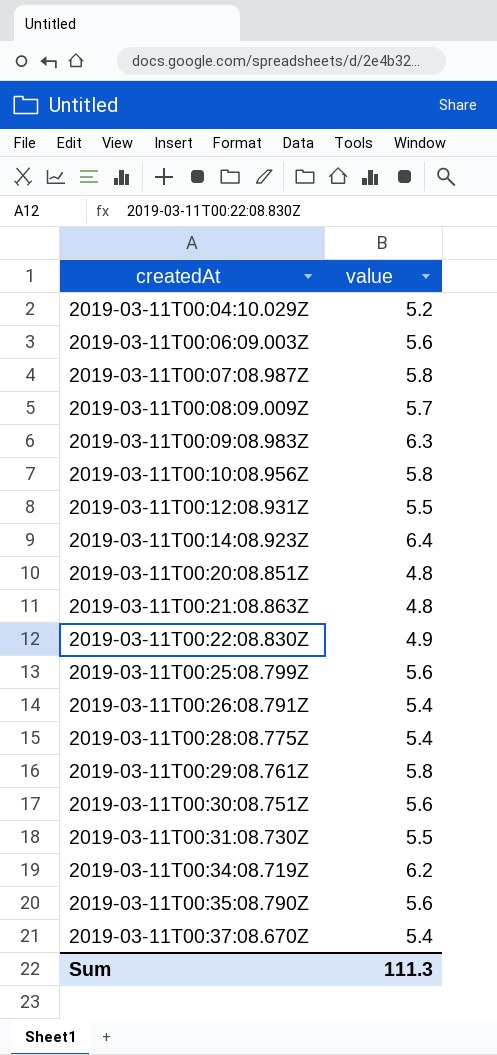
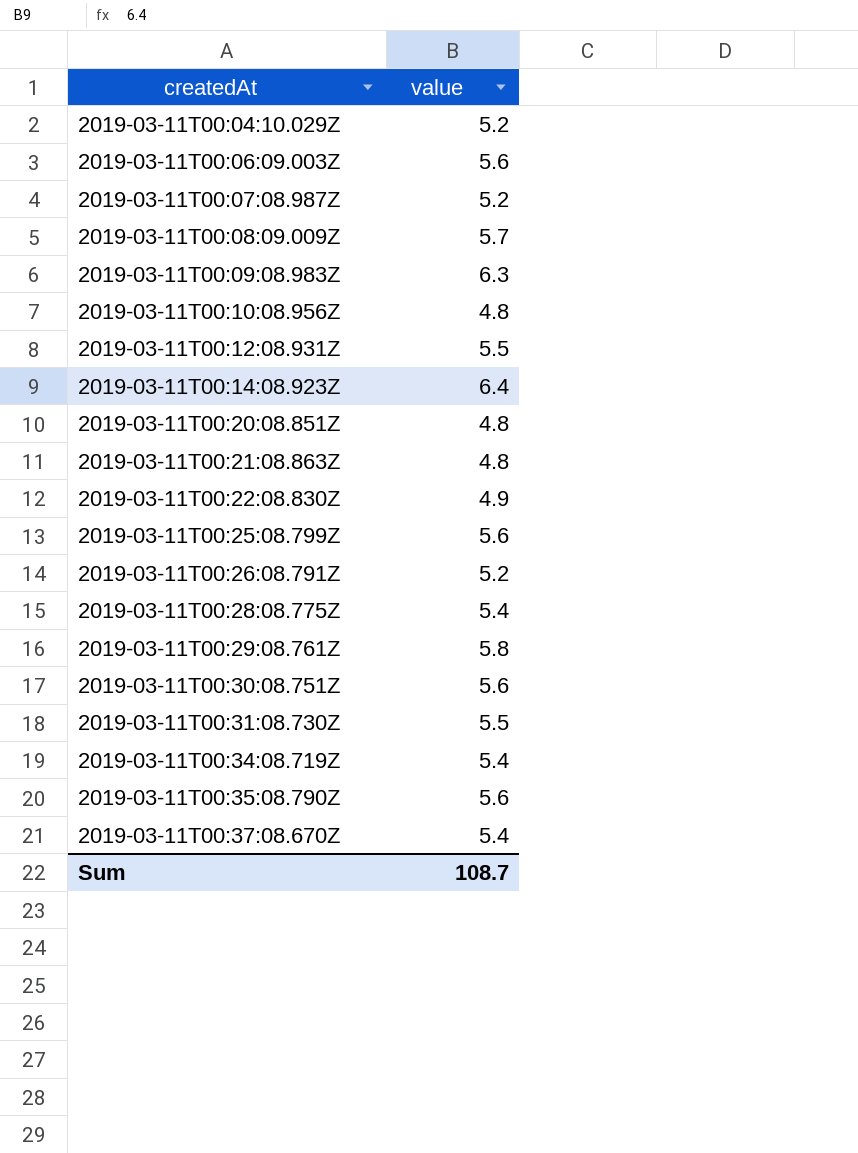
2019-03-11T00:07:08.987Z | value: 5.8 -> 5.2
2019-03-11T00:10:08.956Z | value: 5.8 -> 4.8
2019-03-11T00:26:08.791Z | value: 5.4 -> 5.2
2019-03-11T00:34:08.719Z | value: 6.2 -> 5.4
Sum | value: 111.3 -> 108.7

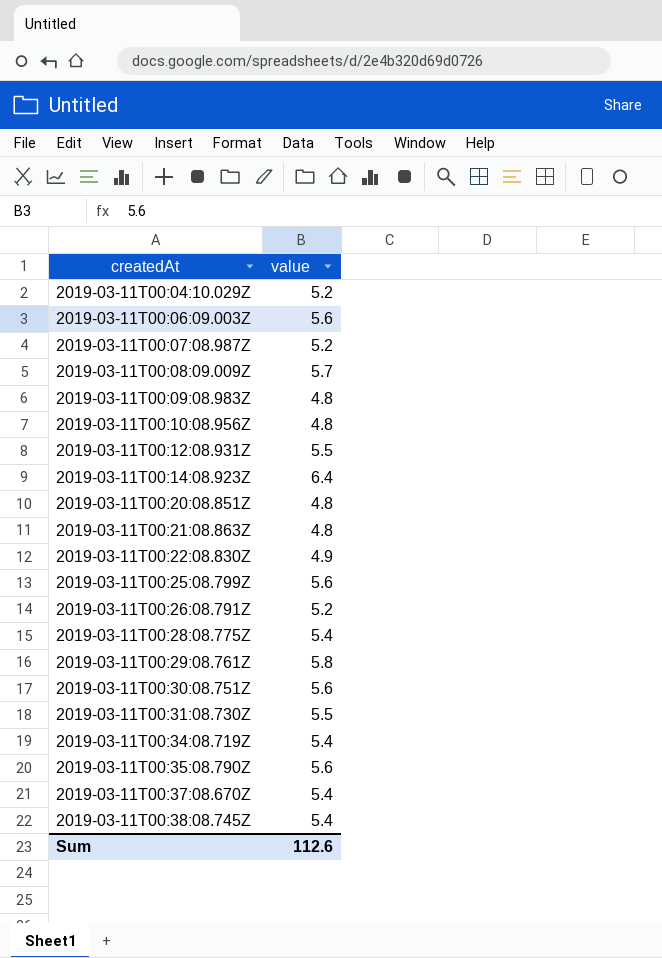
2019-03-11T00:09:08.983Z | value: 6.3 -> 4.8
row 2019-03-11T00:38:08.745Z: none -> 5.4
Sum | value: 108.7 -> 112.6

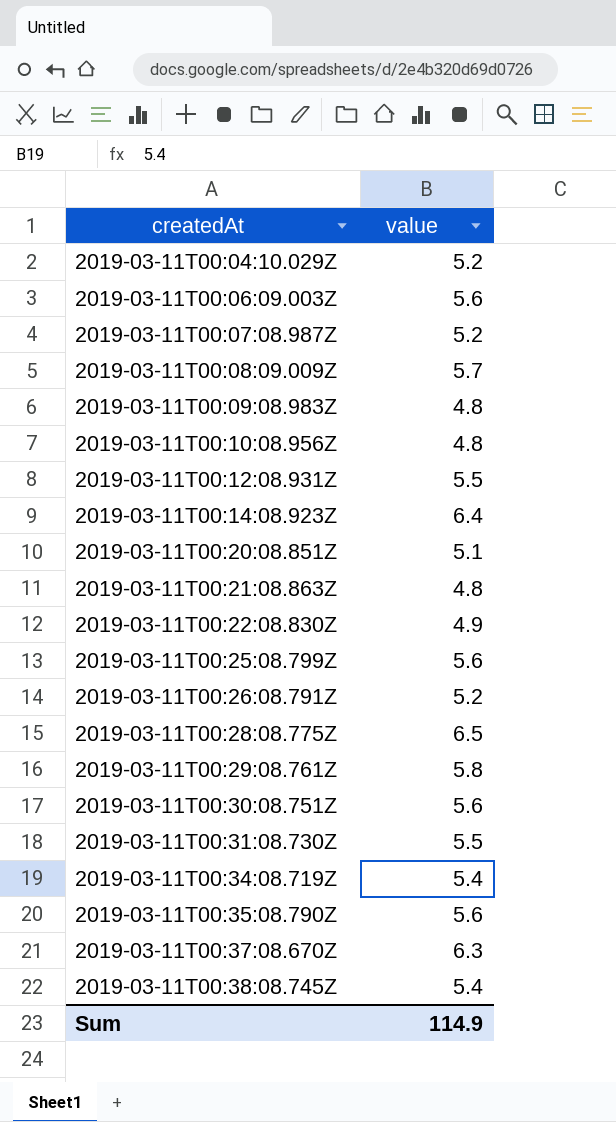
2019-03-11T00:20:08.851Z | value: 4.8 -> 5.1
2019-03-11T00:28:08.775Z | value: 5.4 -> 6.5
2019-03-11T00:37:08.670Z | value: 5.4 -> 6.3
Sum | value: 112.6 -> 114.9

